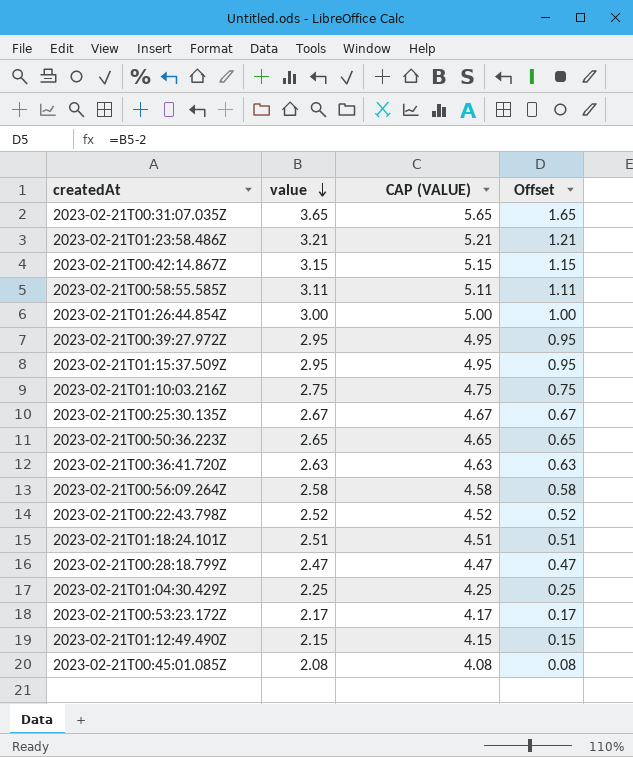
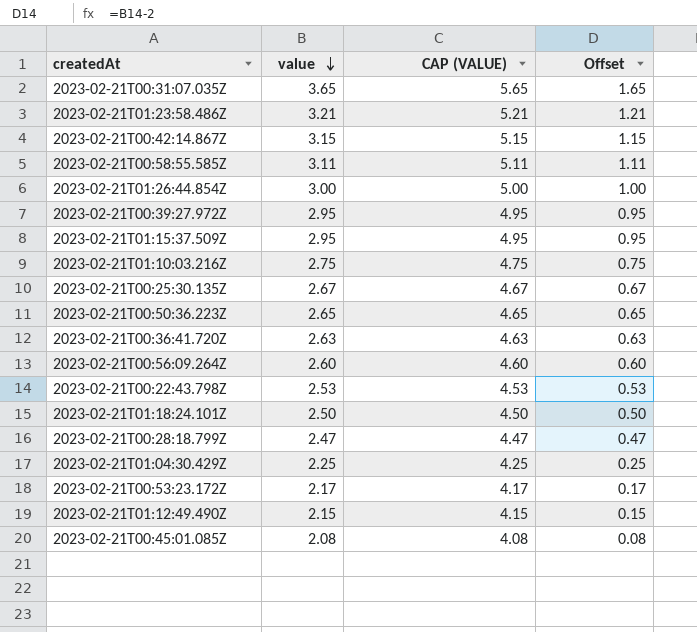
2023-02-21T00:56:09.264Z | value: 2.58 -> 2.60
2023-02-21T00:56:09.264Z | CAP (VALUE): 4.58 -> 4.60
2023-02-21T00:56:09.264Z | Offset: 0.58 -> 0.60
2023-02-21T00:22:43.798Z | value: 2.52 -> 2.53
2023-02-21T00:22:43.798Z | CAP (VALUE): 4.52 -> 4.53
2023-02-21T00:22:43.798Z | Offset: 0.52 -> 0.53
2023-02-21T01:18:24.101Z | value: 2.51 -> 2.50
2023-02-21T01:18:24.101Z | CAP (VALUE): 4.51 -> 4.50
2023-02-21T01:18:24.101Z | Offset: 0.51 -> 0.50

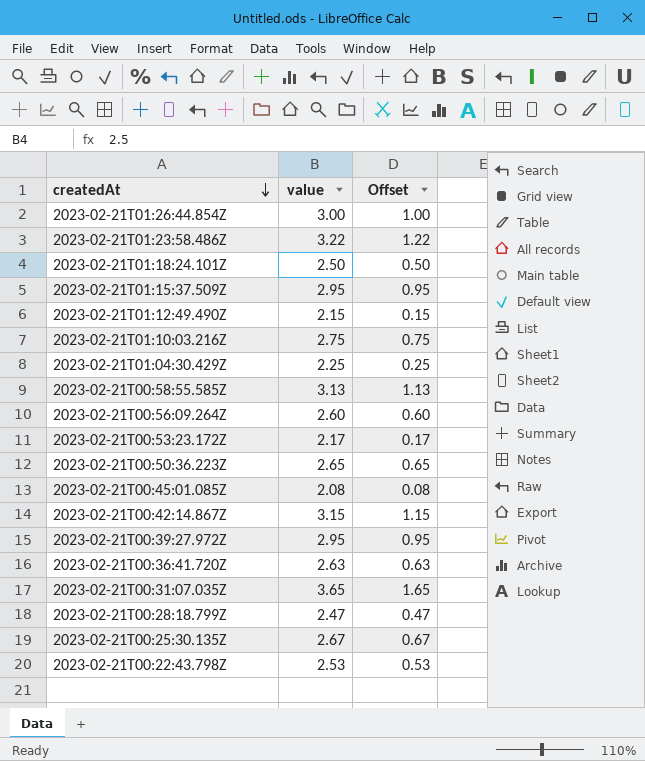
row order: value descending -> createdAt descending
column CAP (VALUE) | formula: [value] + 2 -> none
2023-02-21T01:23:58.486Z | value: 3.21 -> 3.22
2023-02-21T01:23:58.486Z | Offset: 1.21 -> 1.22
2023-02-21T00:58:55.585Z | value: 3.11 -> 3.13
2023-02-21T00:58:55.585Z | Offset: 1.11 -> 1.13

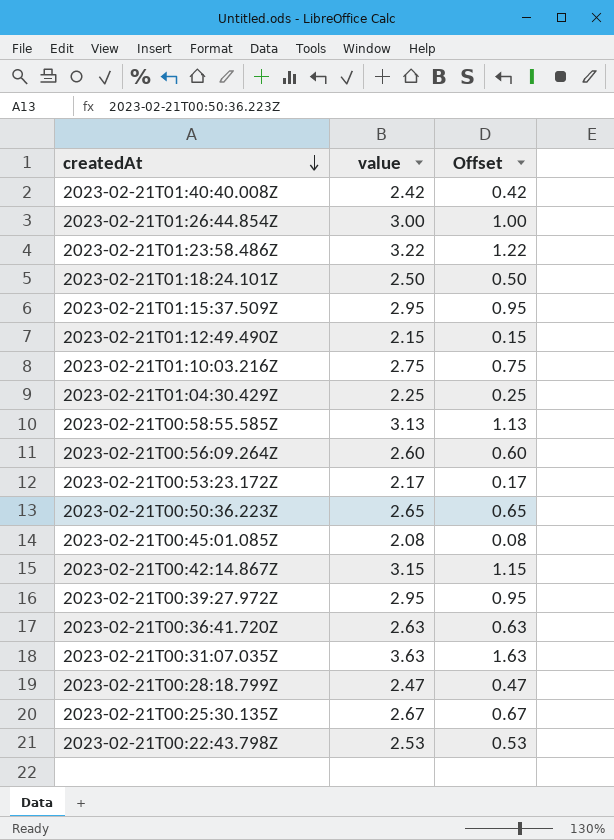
row 2023-02-21T01:40:40.008Z: none -> 2.42 | 0.42
2023-02-21T00:31:07.035Z | value: 3.65 -> 3.63
2023-02-21T00:31:07.035Z | Offset: 1.65 -> 1.63

